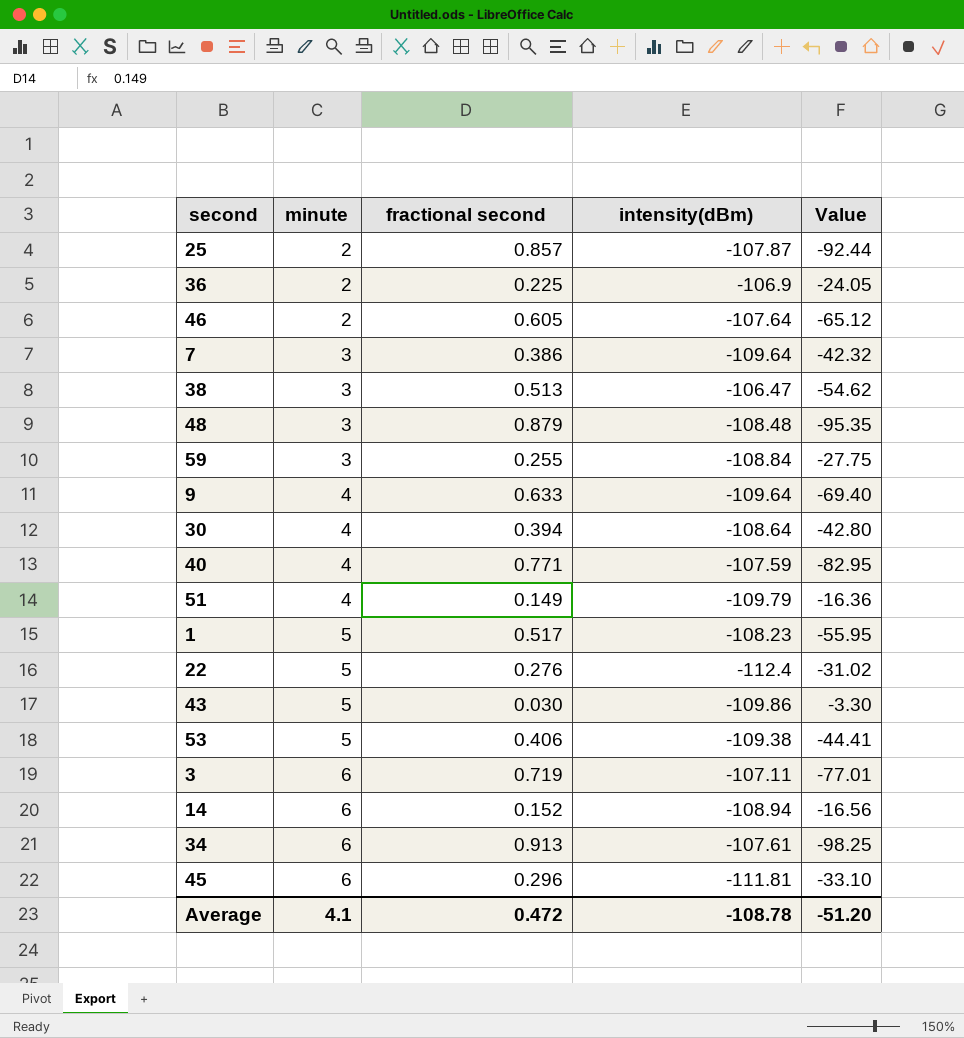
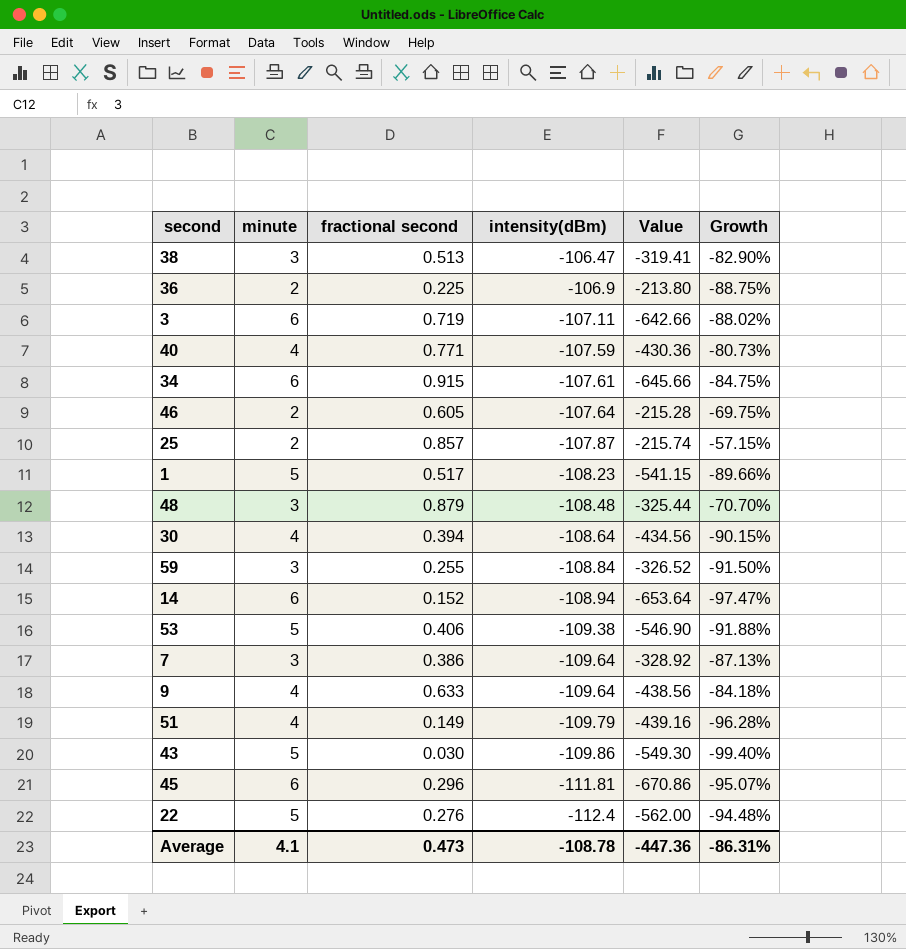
row order: minute ascending -> intensity(dBm) descending
column Value | formula: [fractional second] * [intensity(dBm)] -> [minute] * [intensity(dBm)]
column Growth | formula: none -> ([fractional second] - [minute]) / [minute]
34 | fractional second: 0.913 -> 0.915
Average | fractional second: 0.472 -> 0.473
Average | Value: -51.20 -> -447.36

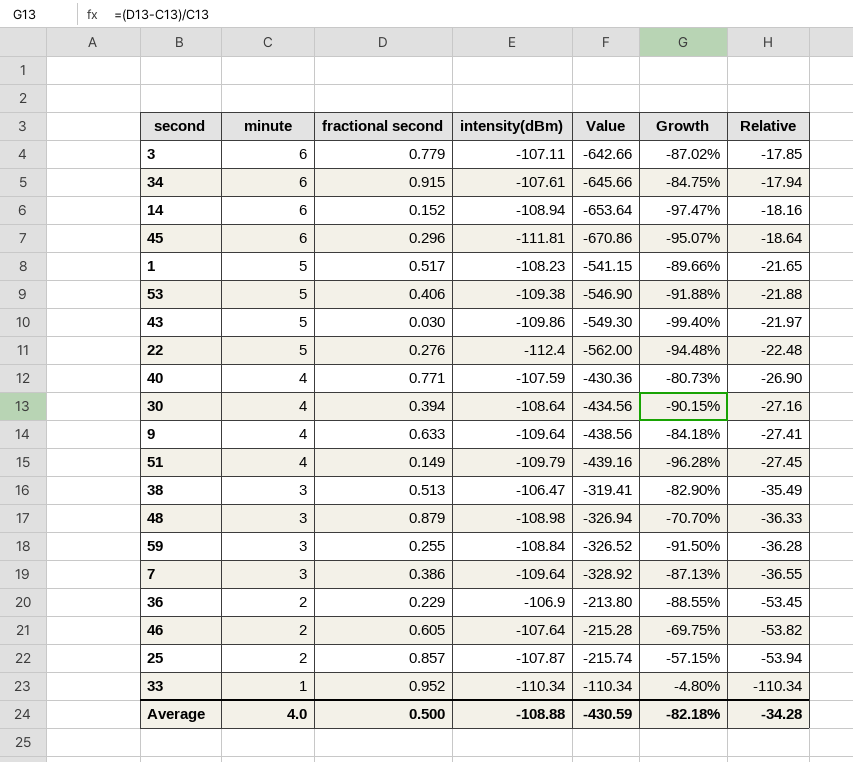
row order: intensity(dBm) descending -> minute descending
column Relative | formula: none -> [intensity(dBm)] / [minute]
3 | fractional second: 0.719 -> 0.779
3 | Growth: -88.02% -> -87.02%
48 | intensity(dBm): -108.48 -> -108.98
48 | Value: -325.44 -> -326.94
36 | fractional second: 0.225 -> 0.229
36 | Growth: -88.75% -> -88.55%
row 33: none -> 1 | 0.952 | -110.34 | -110.34 | -4.80% | -110.34
Average | minute: 4.1 -> 4.0
Average | fractional second: 0.473 -> 0.500
Average | intensity(dBm): -108.78 -> -108.88
Average | Value: -447.36 -> -430.59
Average | Growth: -86.31% -> -82.18%

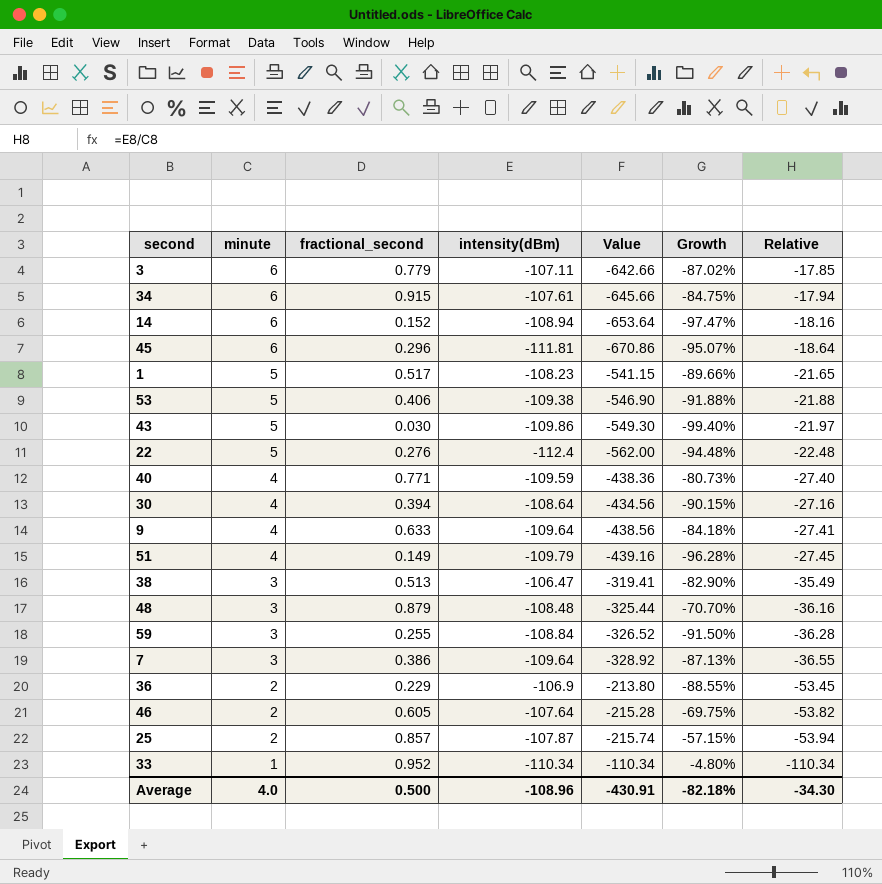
column name: fractional second -> fractional_second
40 | intensity(dBm): -107.59 -> -109.59
40 | Value: -430.36 -> -438.36
40 | Relative: -26.90 -> -27.40
48 | intensity(dBm): -108.98 -> -108.48
48 | Value: -326.94 -> -325.44
48 | Relative: -36.33 -> -36.16
Average | intensity(dBm): -108.88 -> -108.96
Average | Value: -430.59 -> -430.91
Average | Relative: -34.28 -> -34.30

